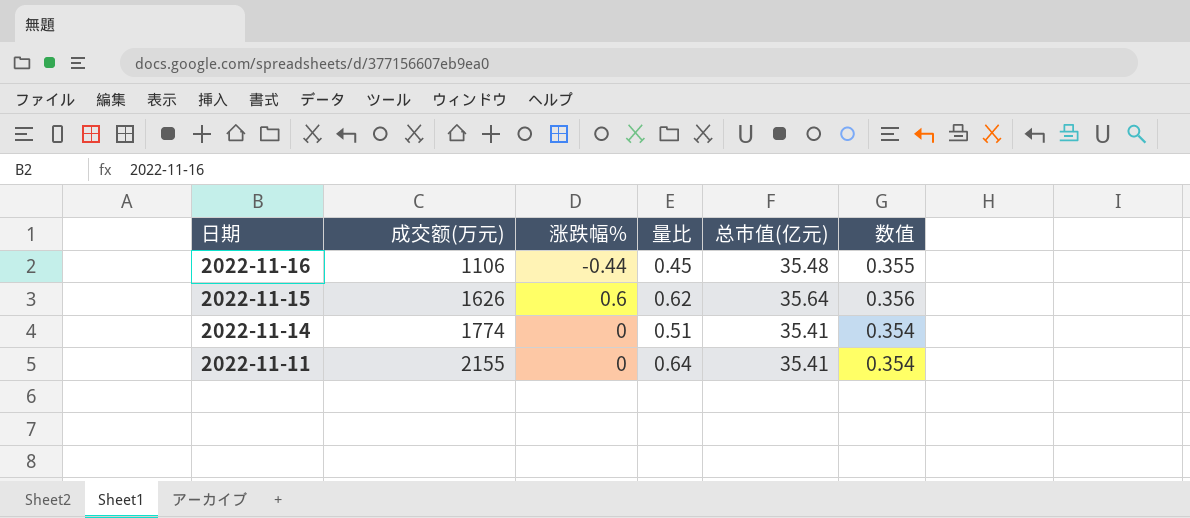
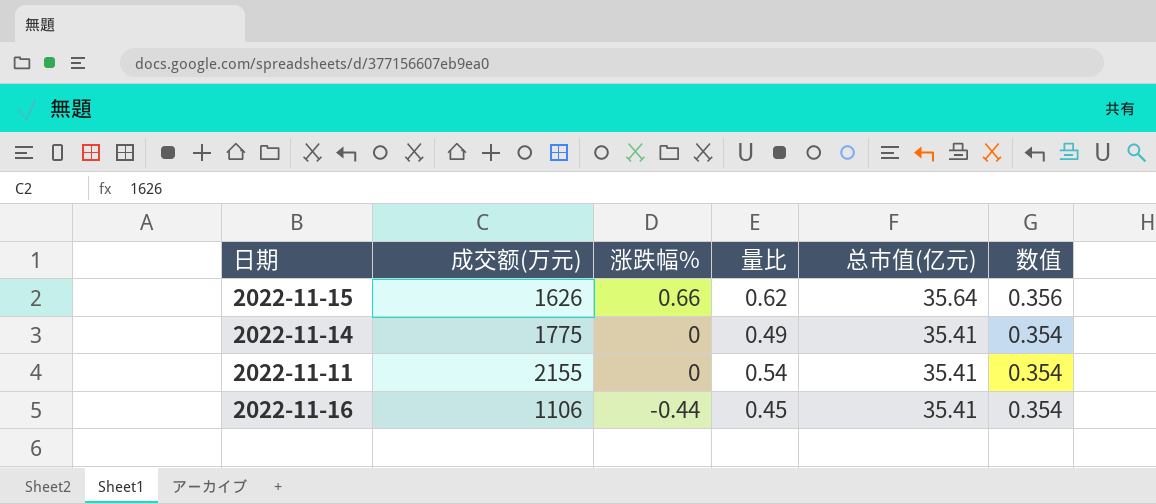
row order: 日期 descending -> 涨跌幅% descending
2022-11-15 | 涨跌幅%: 0.6 -> 0.66
2022-11-14 | 成交额(万元): 1774 -> 1775
2022-11-14 | 量比: 0.51 -> 0.49
2022-11-11 | 量比: 0.64 -> 0.54
2022-11-16 | 总市值(亿元): 35.48 -> 35.41
2022-11-16 | 数值: 0.355 -> 0.354

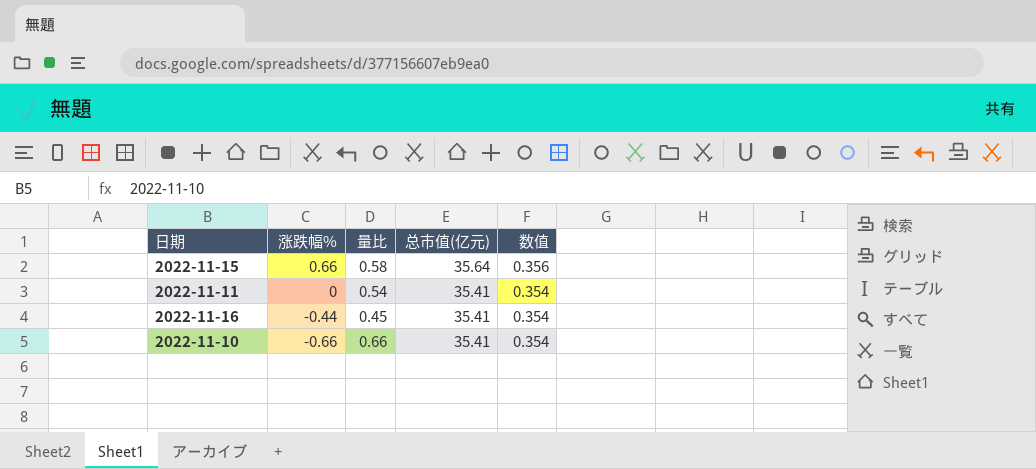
column 成交额(万元) | position: 2 -> none
row 2022-11-14: 1775 | 0 | 0.49 | 35.41 | 0.354 -> none
2022-11-15 | 量比: 0.62 -> 0.58
row 2022-11-10: none -> -0.66 | 0.66 | 35.41 | 0.354

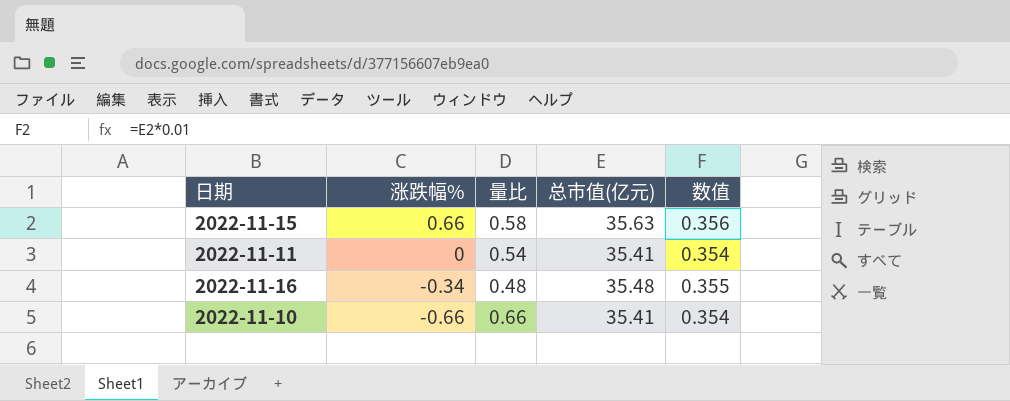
2022-11-15 | 总市值(亿元): 35.64 -> 35.63
2022-11-16 | 涨跌幅%: -0.44 -> -0.34
2022-11-16 | 量比: 0.45 -> 0.48
2022-11-16 | 总市值(亿元): 35.41 -> 35.48
2022-11-16 | 数值: 0.354 -> 0.355

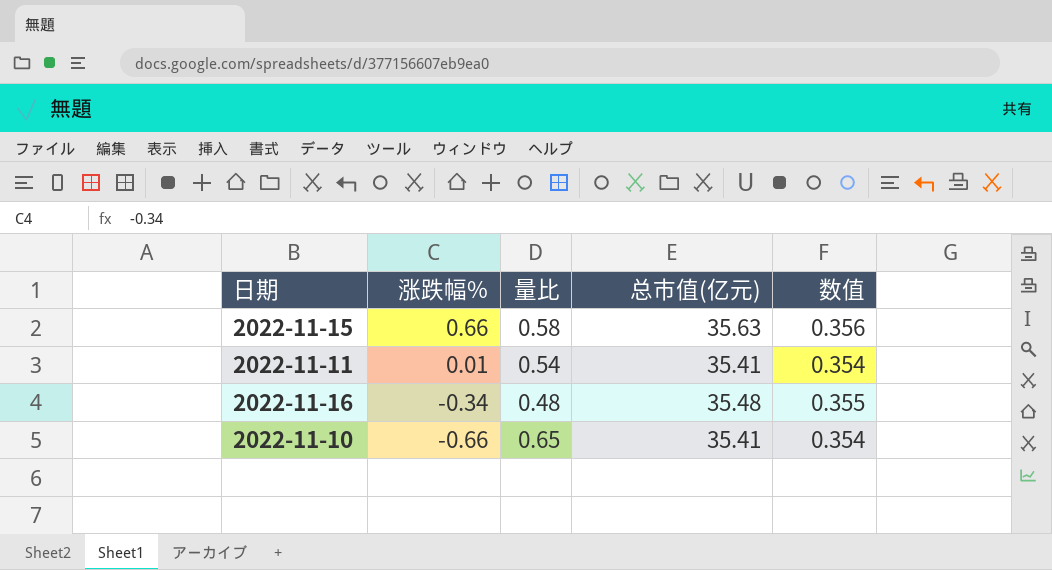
2022-11-11 | 涨跌幅%: 0 -> 0.01
2022-11-10 | 量比: 0.66 -> 0.65

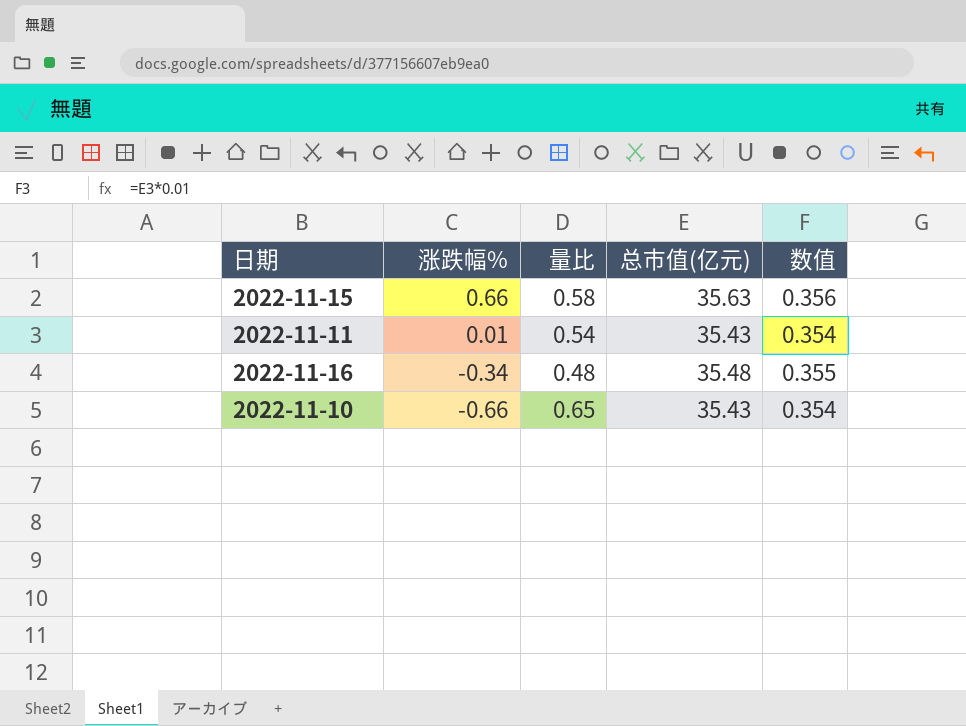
2022-11-11 | 总市值(亿元): 35.41 -> 35.43
2022-11-10 | 总市值(亿元): 35.41 -> 35.43

